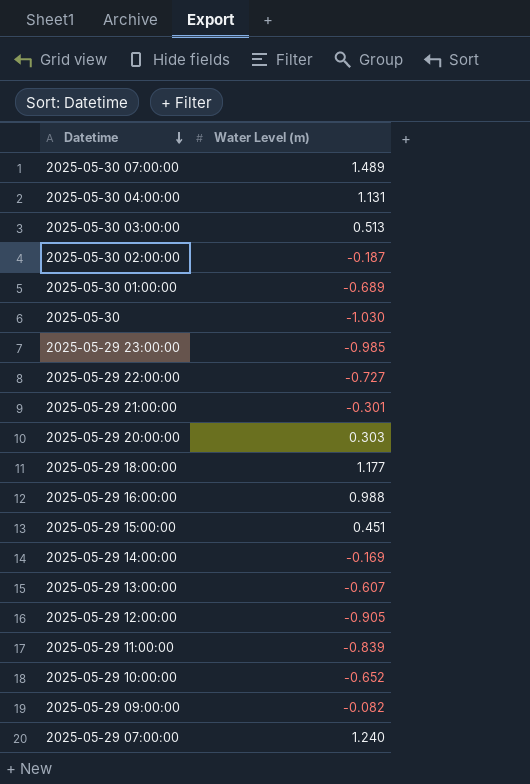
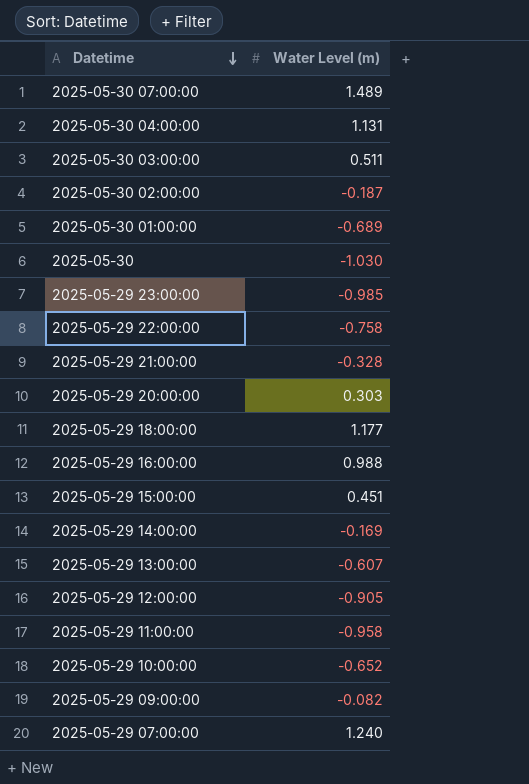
2025-05-30 03:00:00 | Water Level (m): 0.513 -> 0.511
2025-05-29 22:00:00 | Water Level (m): -0.727 -> -0.758
2025-05-29 21:00:00 | Water Level (m): -0.301 -> -0.328
2025-05-29 11:00:00 | Water Level (m): -0.839 -> -0.958

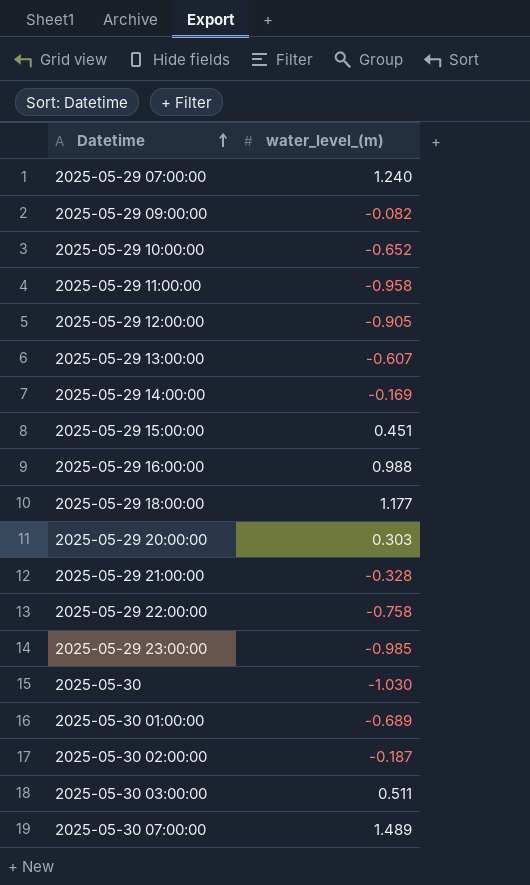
row order: Datetime descending -> Datetime ascending
column name: Water Level (m) -> water_level_(m)
row 2025-05-30 04:00:00: 1.131 -> none

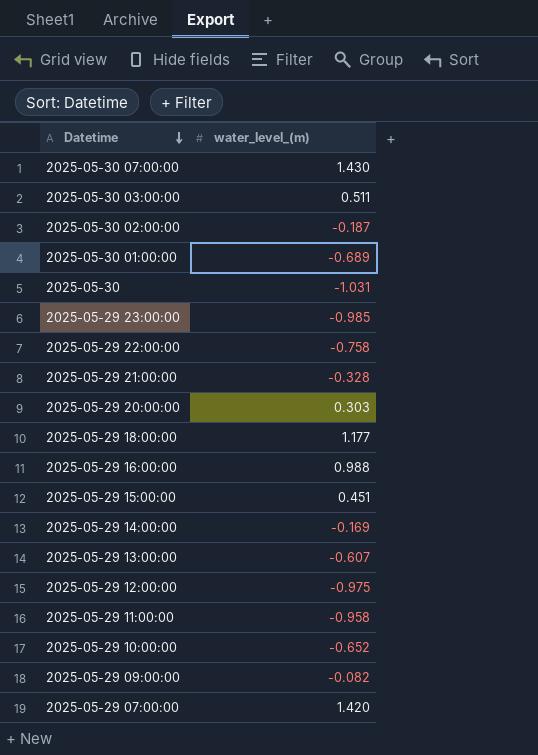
row order: Datetime ascending -> Datetime descending
2025-05-30 07:00:00 | water_level_(m): 1.489 -> 1.430
2025-05-30 | water_level_(m): -1.030 -> -1.031
2025-05-29 12:00:00 | water_level_(m): -0.905 -> -0.975
2025-05-29 07:00:00 | water_level_(m): 1.240 -> 1.420

